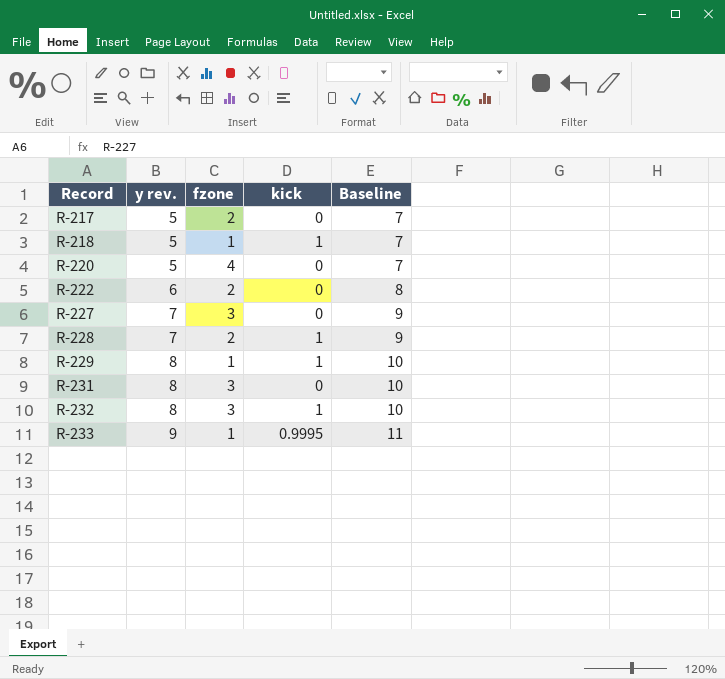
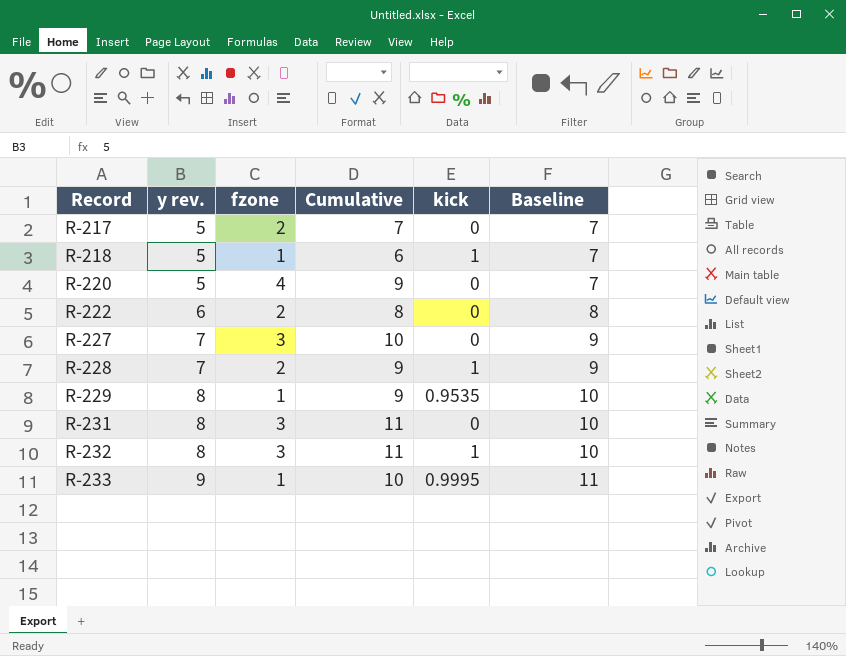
column Cumulative | formula: none -> [y rev.] + [fzone]
R-229 | kick: 1 -> 0.9535

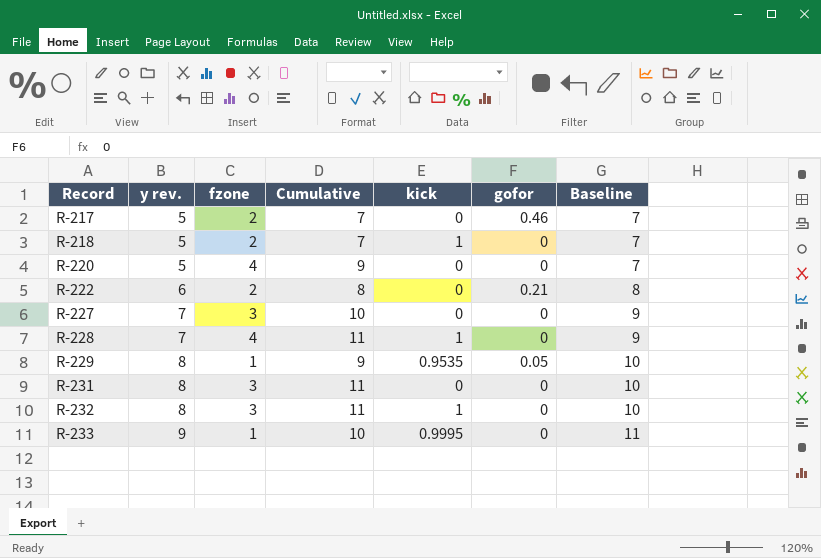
column gofor | position: none -> 6
R-218 | fzone: 1 -> 2
R-218 | Cumulative: 6 -> 7
R-228 | fzone: 2 -> 4
R-228 | Cumulative: 9 -> 11

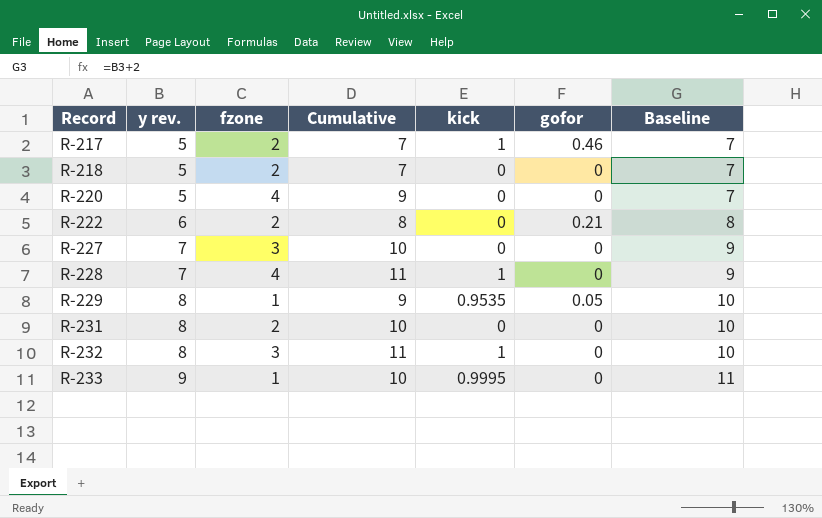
R-217 | kick: 0 -> 1
R-218 | kick: 1 -> 0
R-231 | fzone: 3 -> 2
R-231 | Cumulative: 11 -> 10

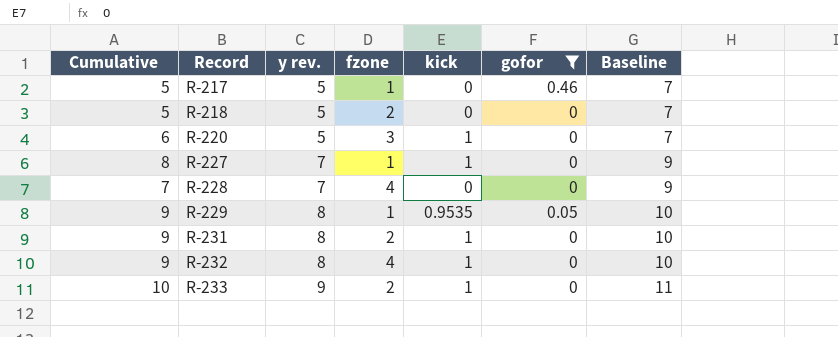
filter: none -> gofor != 0.21
column Cumulative | formula: [y rev.] + [fzone] -> [y rev.] + [kick]
column Cumulative | position: 4 -> 1
R-217 | fzone: 2 -> 1
R-217 | kick: 1 -> 0
R-220 | fzone: 4 -> 3
R-220 | kick: 0 -> 1
R-227 | fzone: 3 -> 1
R-227 | kick: 0 -> 1
R-228 | kick: 1 -> 0
R-231 | kick: 0 -> 1
R-232 | fzone: 3 -> 4
R-233 | fzone: 1 -> 2
R-233 | kick: 0.9995 -> 1

